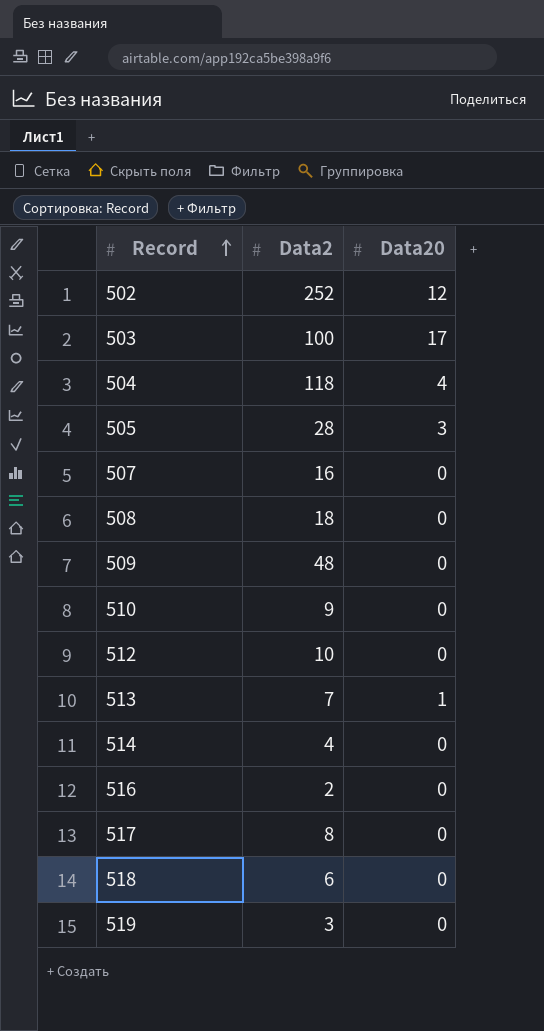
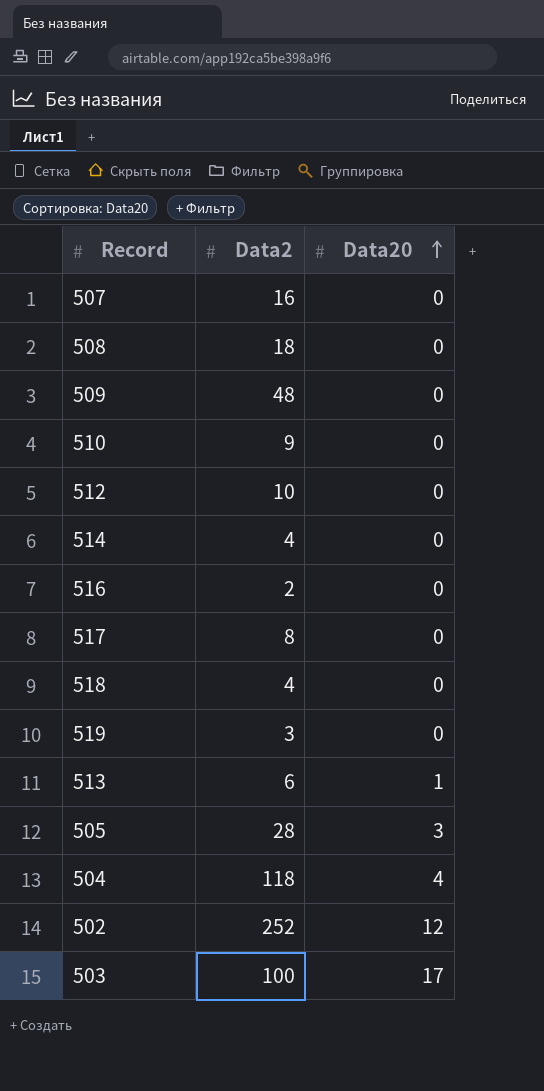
row order: Record ascending -> Data20 ascending
518 | Data2: 6 -> 4
513 | Data2: 7 -> 6

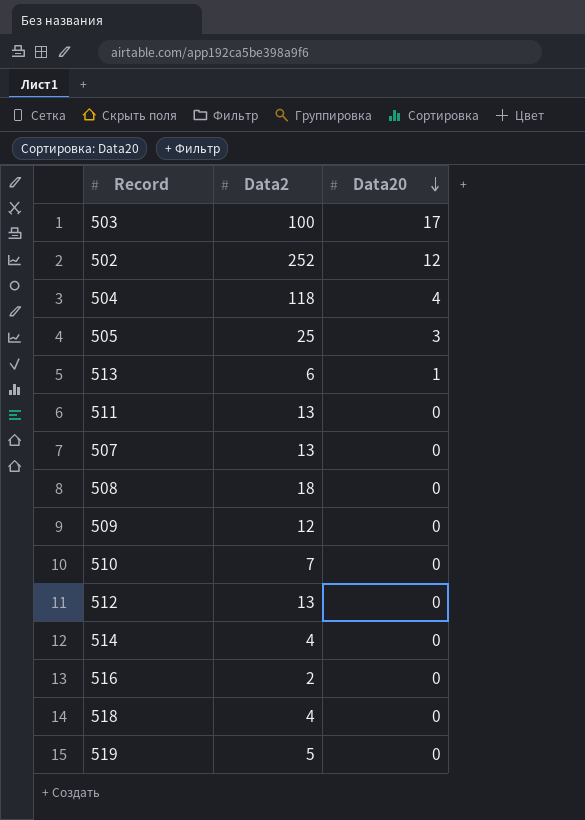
row order: Data20 ascending -> Data20 descending
row 517: 8 | 0 -> none
505 | Data2: 28 -> 25
row 511: none -> 13 | 0
507 | Data2: 16 -> 13
509 | Data2: 48 -> 12
510 | Data2: 9 -> 7
512 | Data2: 10 -> 13
519 | Data2: 3 -> 5

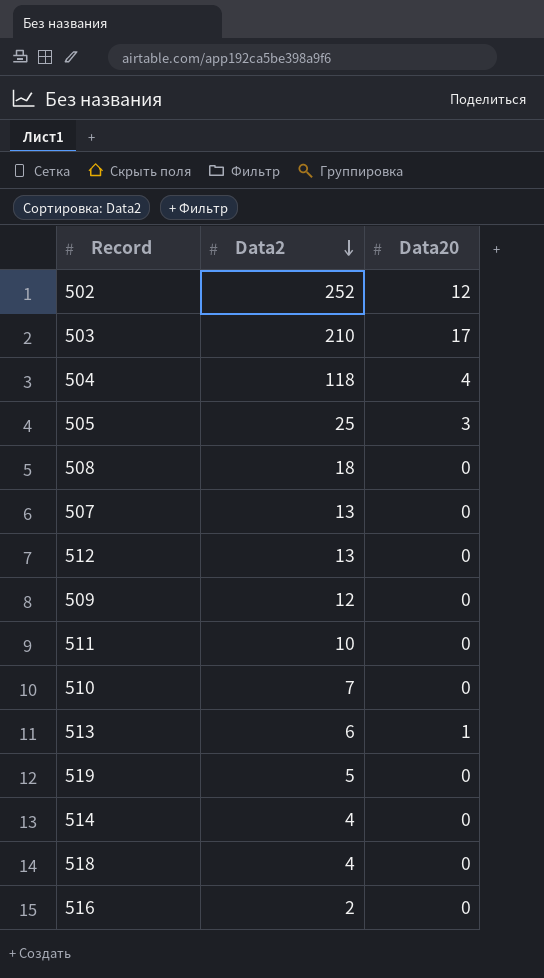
row order: Data20 descending -> Data2 descending
503 | Data2: 100 -> 210
511 | Data2: 13 -> 10

